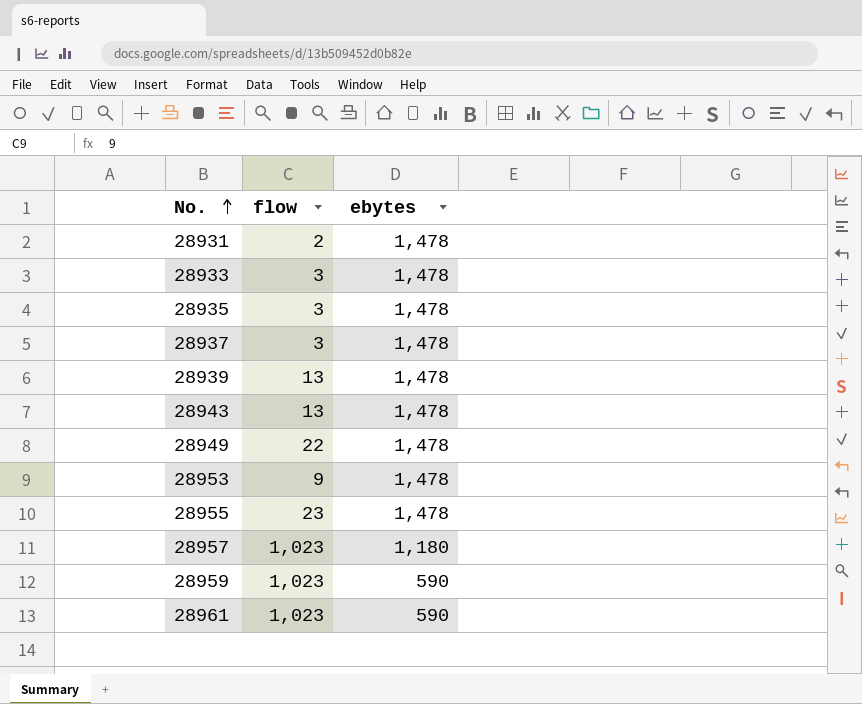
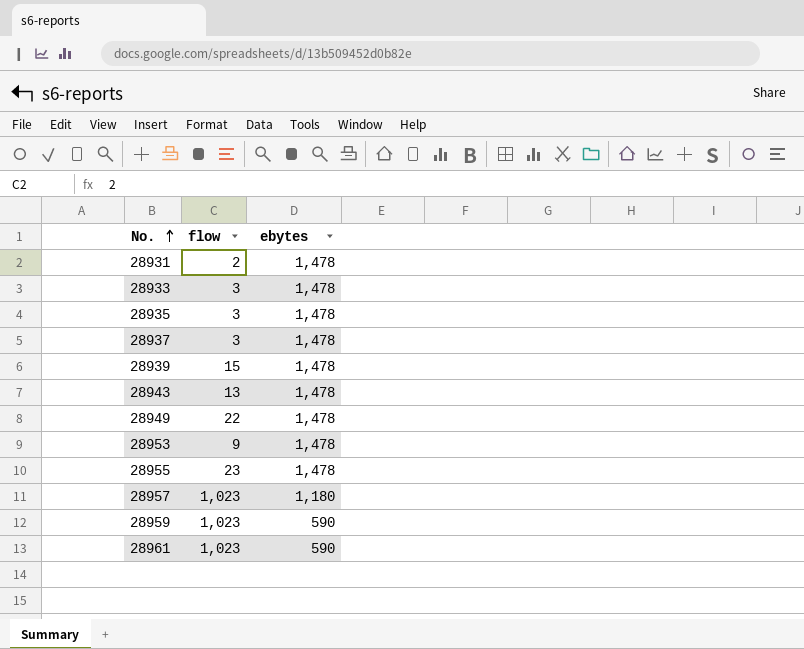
28939 | flow: 13 -> 15

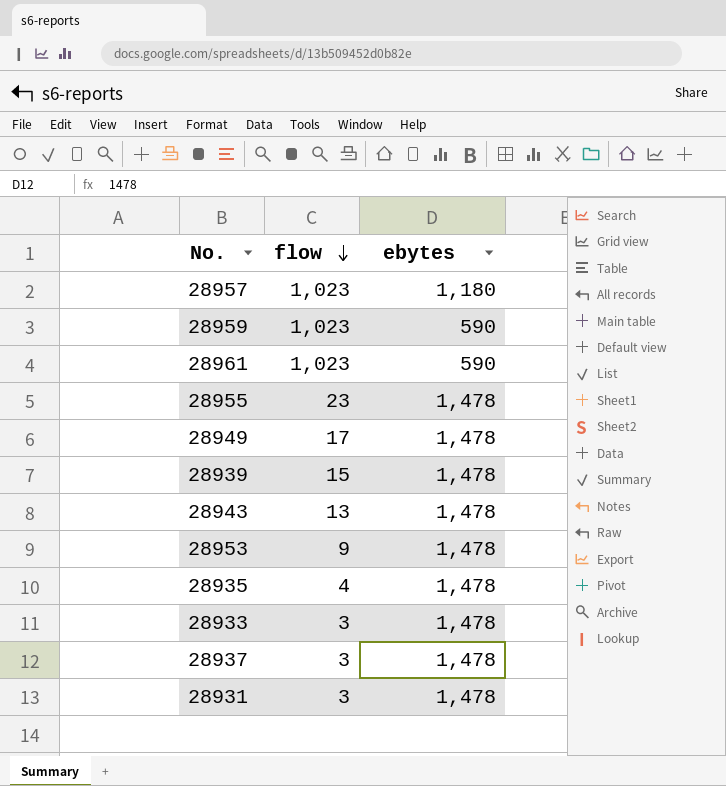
row order: No. ascending -> flow descending
28949 | flow: 22 -> 17
28935 | flow: 3 -> 4
28931 | flow: 2 -> 3

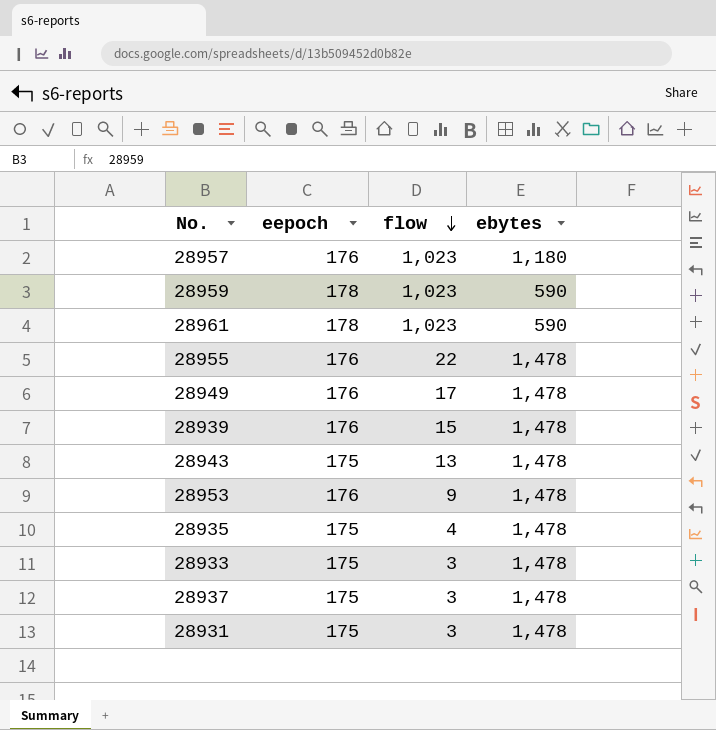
column eepoch | position: none -> 2
28955 | flow: 23 -> 22

